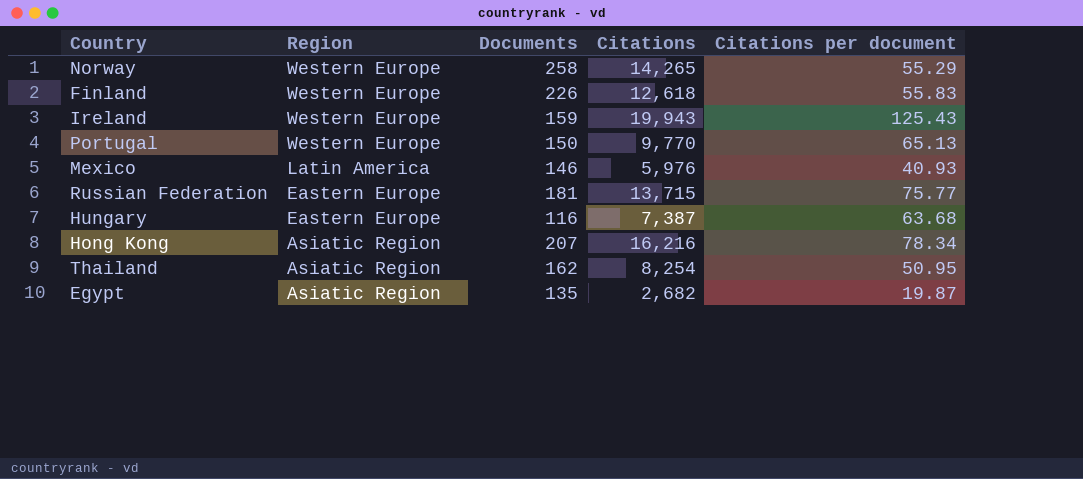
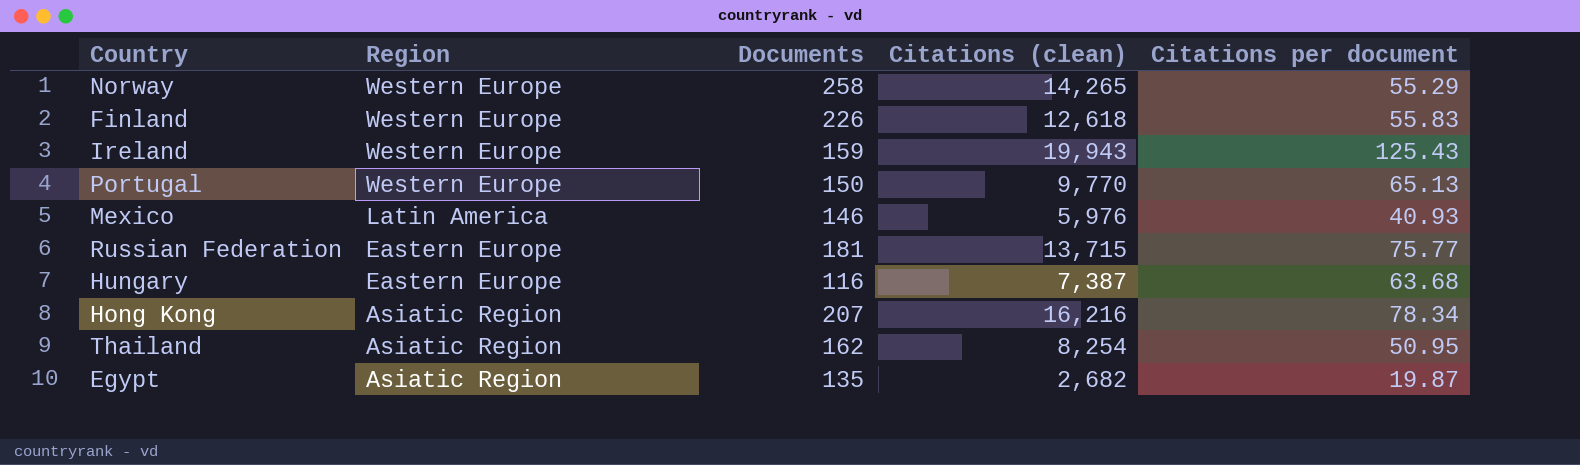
column name: Citations -> Citations (clean)

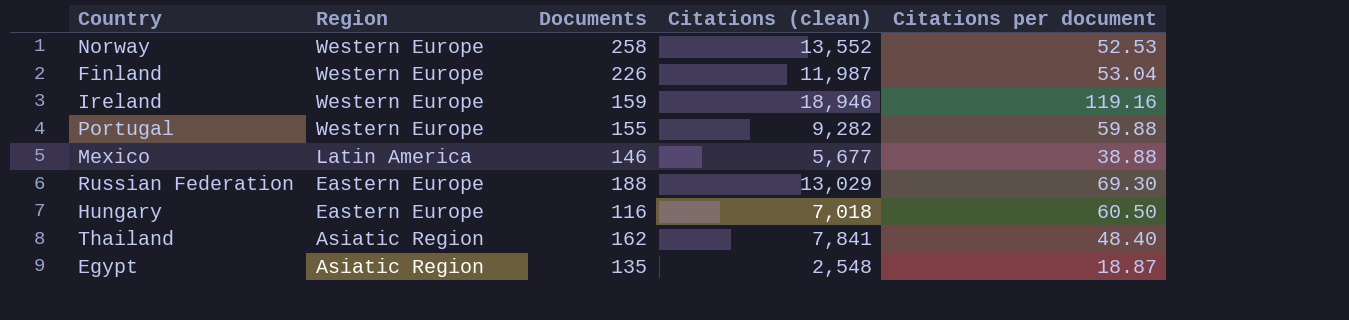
row Hong Kong: Asiatic Region | 207 | 16,216 | 78.34 -> none
Norway | Citations (clean): 14,265 -> 13,552
Norway | Citations per document: 55.29 -> 52.53
Finland | Citations (clean): 12,618 -> 11,987
Finland | Citations per document: 55.83 -> 53.04
Ireland | Citations (clean): 19,943 -> 18,946
Ireland | Citations per document: 125.43 -> 119.16
Portugal | Documents: 150 -> 155
Portugal | Citations (clean): 9,770 -> 9,282
Portugal | Citations per document: 65.13 -> 59.88
Mexico | Citations (clean): 5,976 -> 5,677
Mexico | Citations per document: 40.93 -> 38.88
Russian Federation | Documents: 181 -> 188
Russian Federation | Citations (clean): 13,715 -> 13,029
Russian Federation | Citations per document: 75.77 -> 69.30
Hungary | Citations (clean): 7,387 -> 7,018
Hungary | Citations per document: 63.68 -> 60.50
Thailand | Citations (clean): 8,254 -> 7,841
Thailand | Citations per document: 50.95 -> 48.40
Egypt | Citations (clean): 2,682 -> 2,548
Egypt | Citations per document: 19.87 -> 18.87

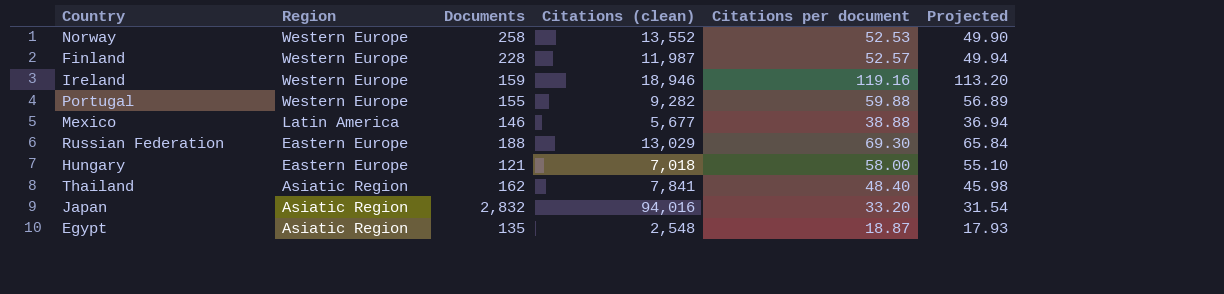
column Projected | formula: none -> [Citations per document] * 0.95
Finland | Documents: 226 -> 228
Finland | Citations per document: 53.04 -> 52.57
Hungary | Documents: 116 -> 121
Hungary | Citations per document: 60.50 -> 58.00
row Japan: none -> Asiatic Region | 2,832 | 94,016 | 33.20 | 31.54

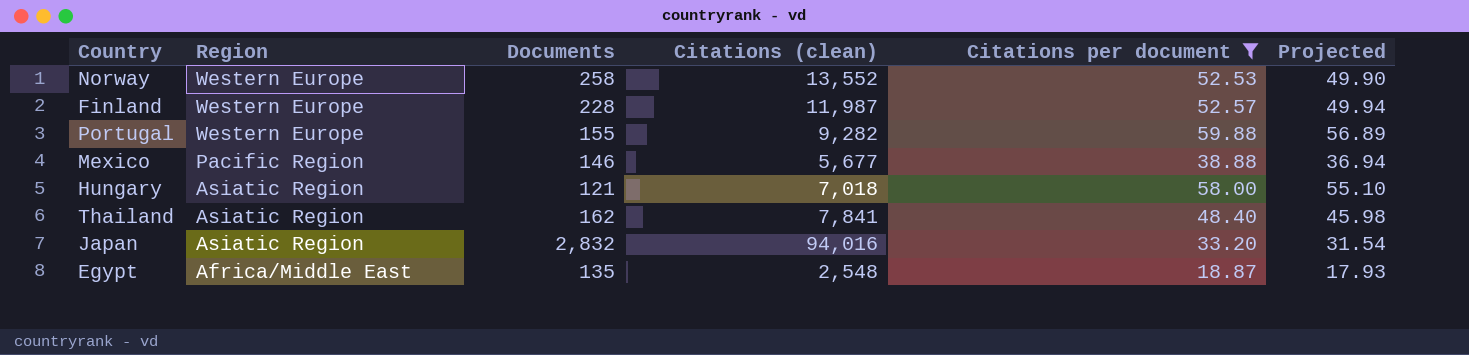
filter: none -> Citations per document <= 59.88
Mexico | Region: Latin America -> Pacific Region
Hungary | Region: Eastern Europe -> Asiatic Region
Egypt | Region: Asiatic Region -> Africa/Middle East

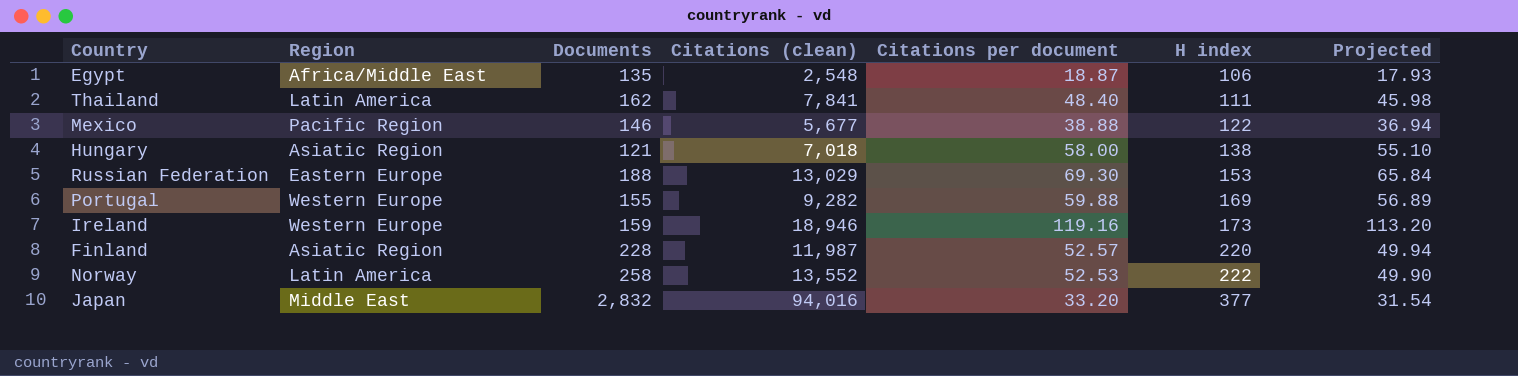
filter: Citations per document <= 59.88 -> none
row order: Region descending -> H index ascending
column H index | position: none -> 6
Thailand | Region: Asiatic Region -> Latin America
Finland | Region: Western Europe -> Asiatic Region
Norway | Region: Western Europe -> Latin America
Japan | Region: Asiatic Region -> Middle East

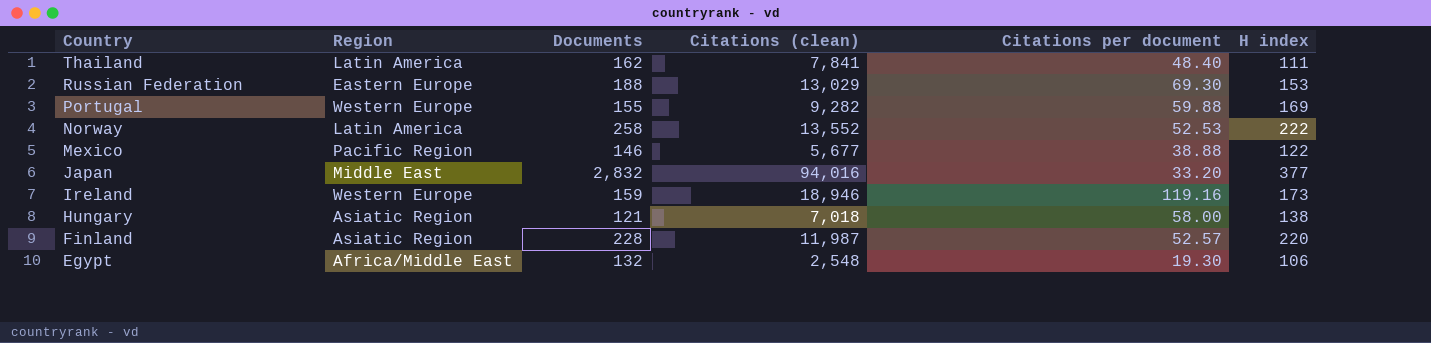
row order: H index ascending -> Country descending
column Projected | formula: [Citations per document] * 0.95 -> none
Egypt | Documents: 135 -> 132
Egypt | Citations per document: 18.87 -> 19.30

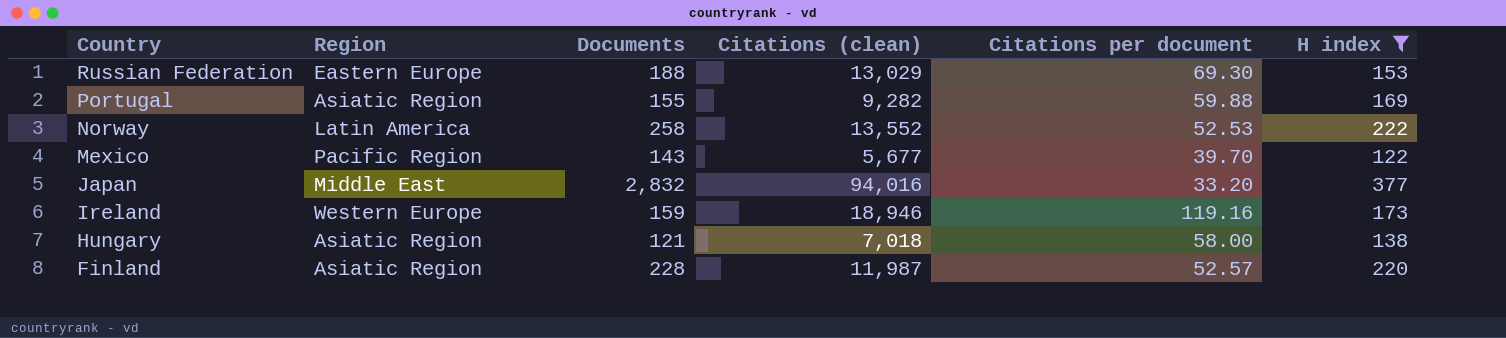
filter: none -> H index >= 122
Portugal | Region: Western Europe -> Asiatic Region
Mexico | Documents: 146 -> 143
Mexico | Citations per document: 38.88 -> 39.70

